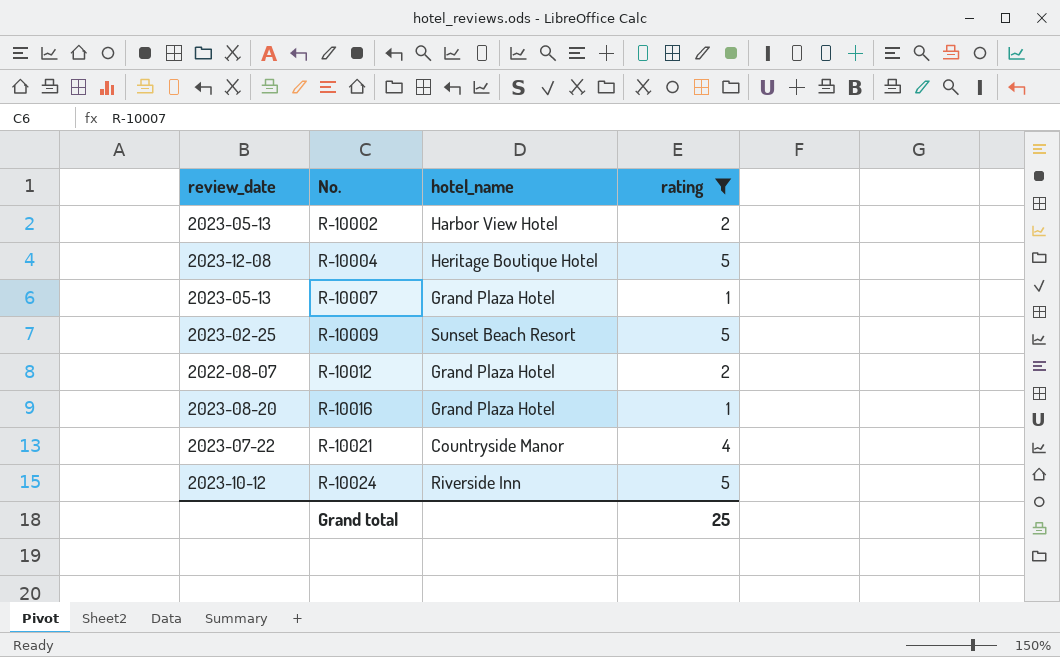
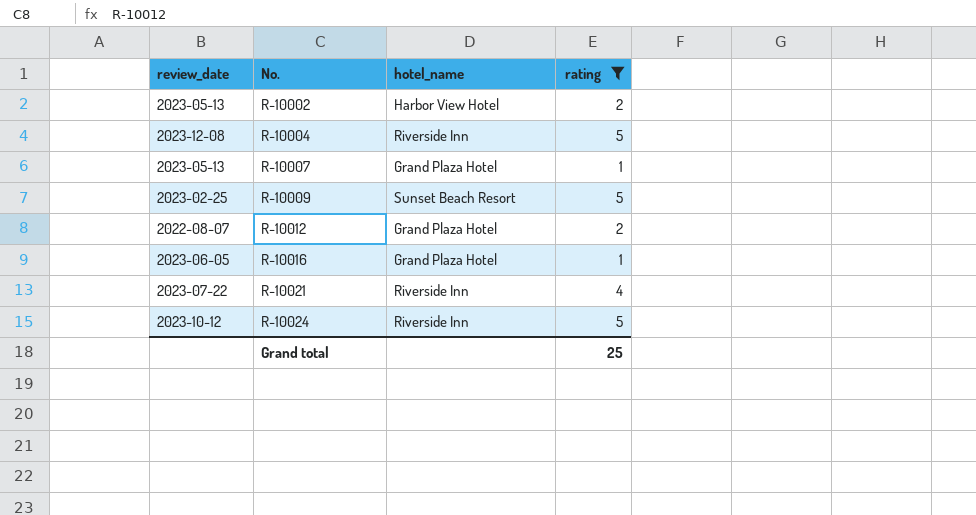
R-10004 | hotel_name: Heritage Boutique Hotel -> Riverside Inn
R-10016 | review_date: 2023-08-20 -> 2023-06-05
R-10021 | hotel_name: Countryside Manor -> Riverside Inn

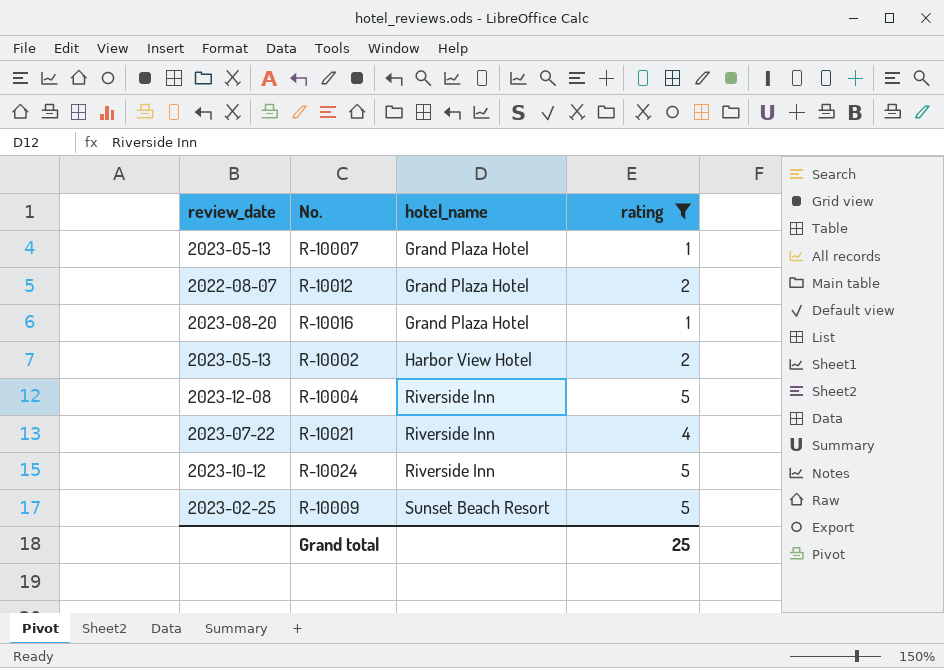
row order: No. ascending -> hotel_name ascending
R-10016 | review_date: 2023-06-05 -> 2023-08-20

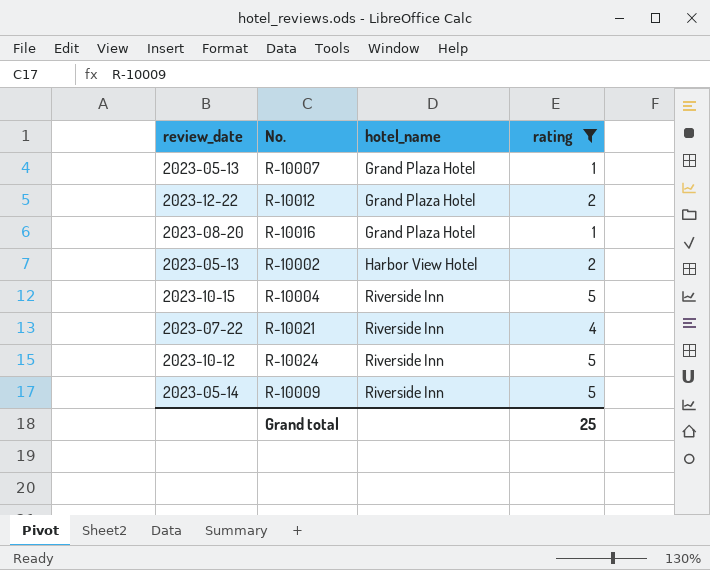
R-10012 | review_date: 2022-08-07 -> 2023-12-22
R-10004 | review_date: 2023-12-08 -> 2023-10-15
R-10009 | review_date: 2023-02-25 -> 2023-05-14
R-10009 | hotel_name: Sunset Beach Resort -> Riverside Inn

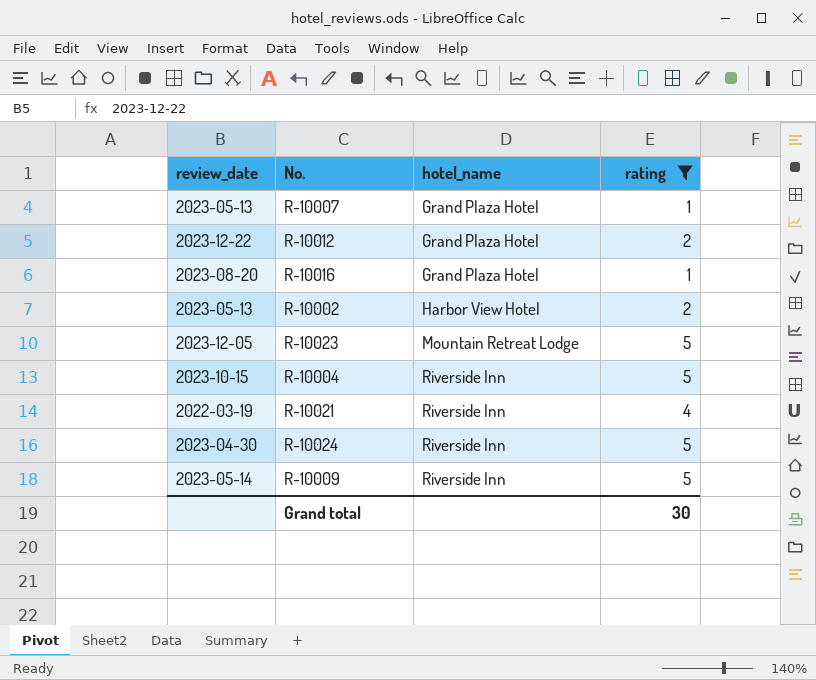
row R-10023: none -> 2023-12-05 | Mountain Retreat Lodge | 5
R-10021 | review_date: 2023-07-22 -> 2022-03-19
R-10024 | review_date: 2023-10-12 -> 2023-04-30
Grand total | rating: 25 -> 30

